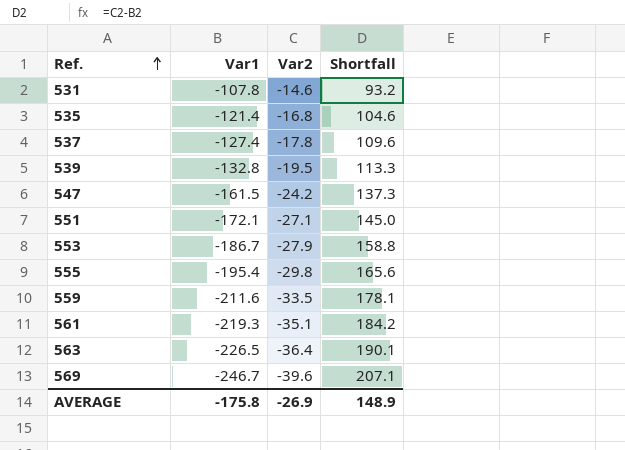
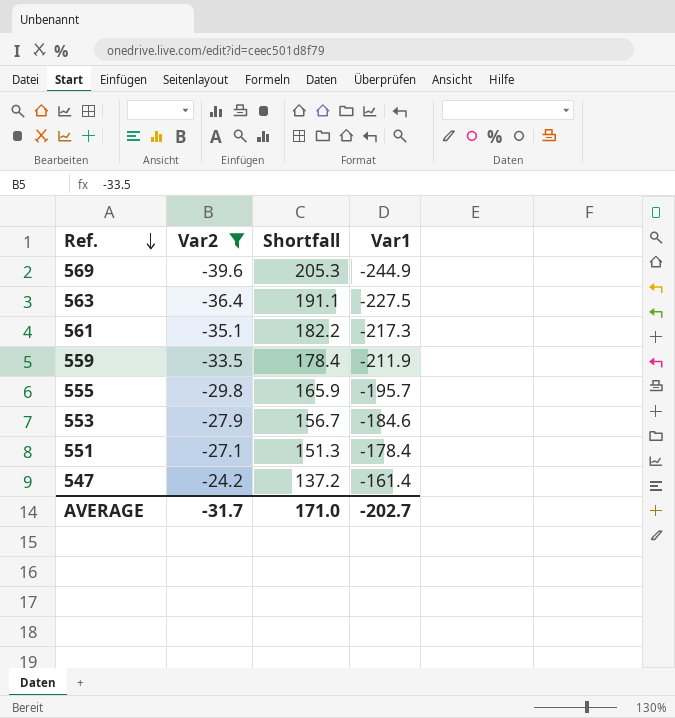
filter: none -> Var2 <= -24.2
row order: Ref. ascending -> Ref. descending
column Var1 | position: 2 -> 4
569 | Shortfall: 207.1 -> 205.3
569 | Var1: -246.7 -> -244.9
563 | Shortfall: 190.1 -> 191.1
563 | Var1: -226.5 -> -227.5
561 | Shortfall: 184.2 -> 182.2
561 | Var1: -219.3 -> -217.3
559 | Shortfall: 178.1 -> 178.4
559 | Var1: -211.6 -> -211.9
555 | Shortfall: 165.6 -> 165.9
555 | Var1: -195.4 -> -195.7
553 | Shortfall: 158.8 -> 156.7
553 | Var1: -186.7 -> -184.6
551 | Shortfall: 145.0 -> 151.3
551 | Var1: -172.1 -> -178.4
547 | Shortfall: 137.3 -> 137.2
547 | Var1: -161.5 -> -161.4
AVERAGE | Var2: -26.9 -> -31.7
AVERAGE | Shortfall: 148.9 -> 171.0
AVERAGE | Var1: -175.8 -> -202.7

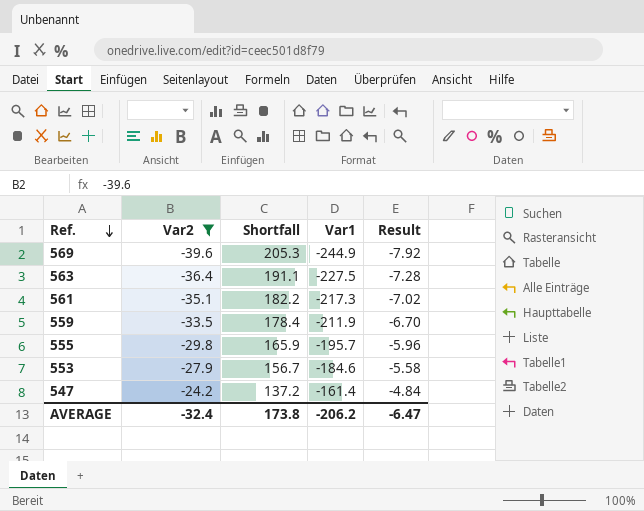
column Result | formula: none -> [Var2] * 0.2
row 551: -27.1 | 151.3 | -178.4 -> none
AVERAGE | Var2: -31.7 -> -32.4
AVERAGE | Shortfall: 171.0 -> 173.8
AVERAGE | Var1: -202.7 -> -206.2

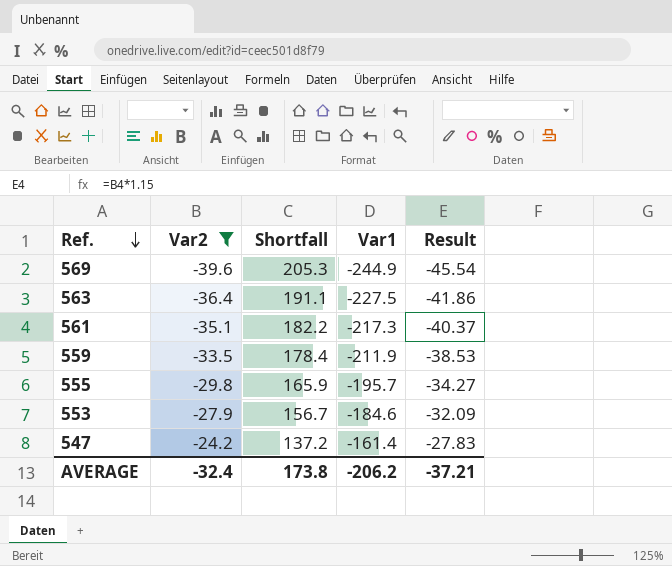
column Result | formula: [Var2] * 0.2 -> [Var2] * 1.15
AVERAGE | Result: -6.47 -> -37.21

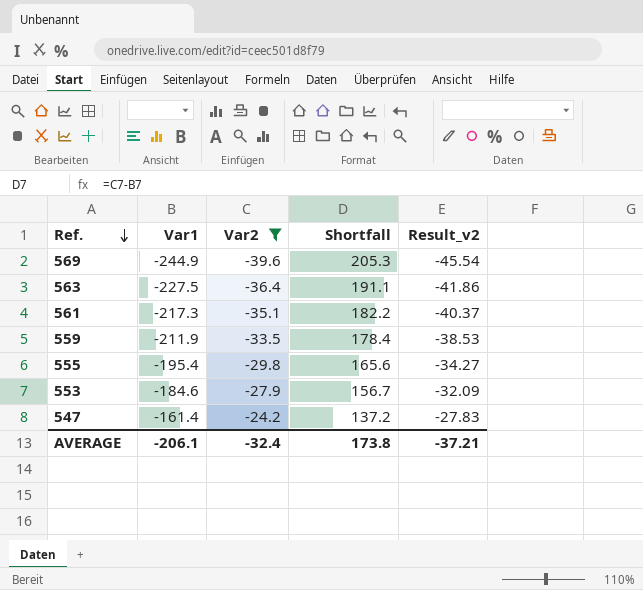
column Var1 | position: 4 -> 2
column name: Result -> Result_v2
555 | Var1: -195.7 -> -195.4
555 | Shortfall: 165.9 -> 165.6
AVERAGE | Var1: -206.2 -> -206.1

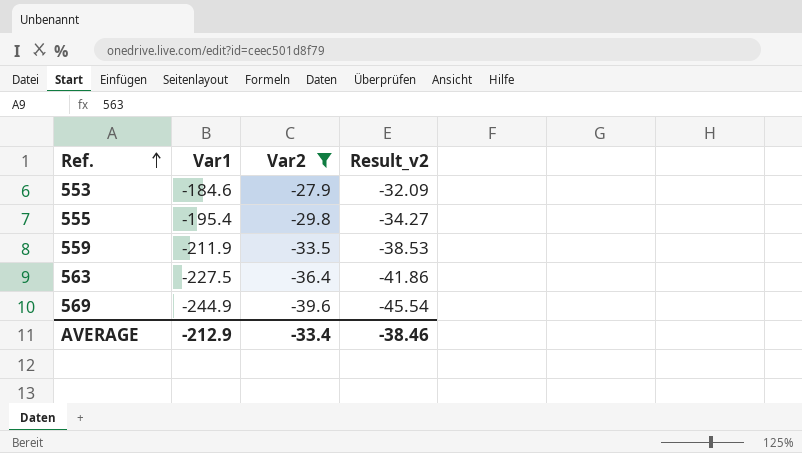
row order: Ref. descending -> Ref. ascending
column Shortfall | formula: [Var2] - [Var1] -> none
row 561: -217.3 | -35.1 | 182.2 | -40.37 -> none
row 547: -161.4 | -24.2 | 137.2 | -27.83 -> none
AVERAGE | Var1: -206.1 -> -212.9
AVERAGE | Var2: -32.4 -> -33.4
AVERAGE | Result_v2: -37.21 -> -38.46

